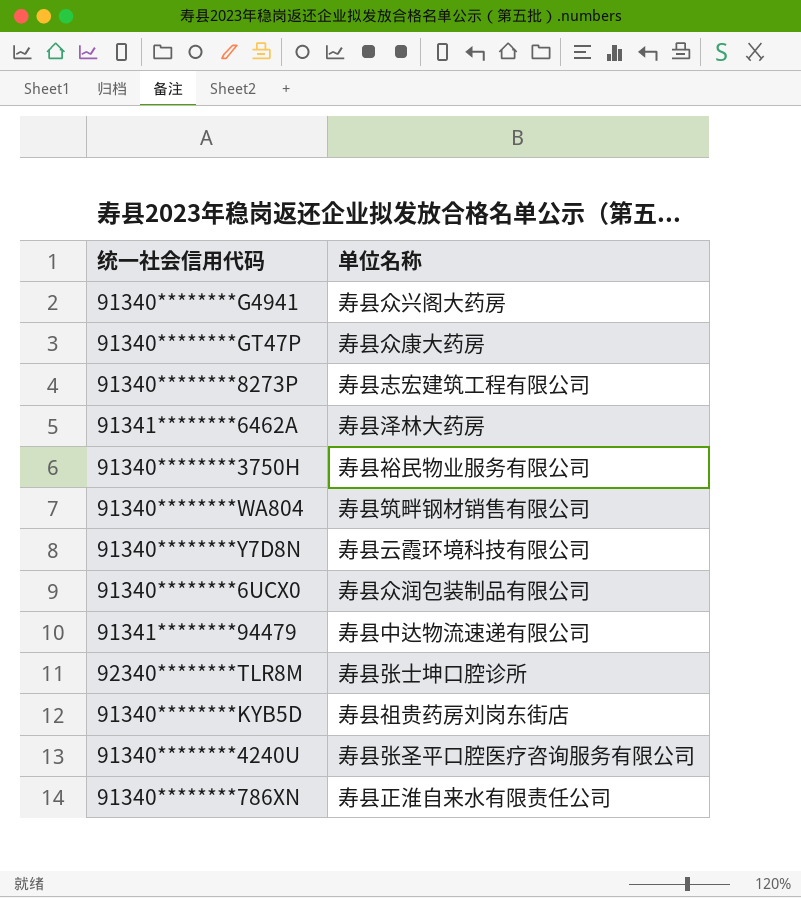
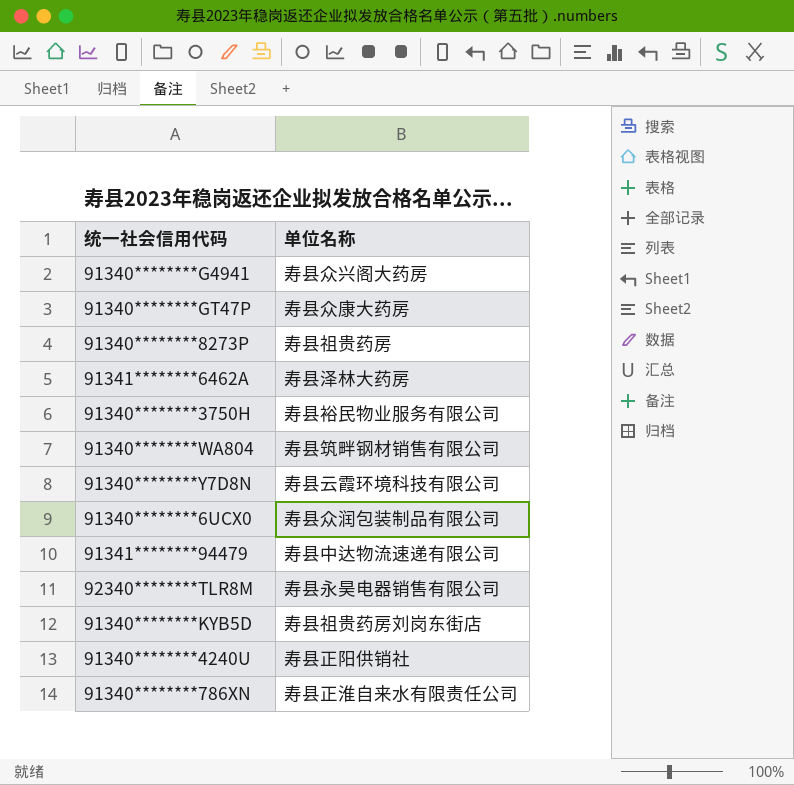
91340********8273P | 单位名称: 寿县志宏建筑工程有限公司 -> 寿县祖贵药房
92340********TLR8M | 单位名称: 寿县张士坤口腔诊所 -> 寿县永昊电器销售有限公司
91340********4240U | 单位名称: 寿县张圣平口腔医疗咨询服务有限公司 -> 寿县正阳供销社

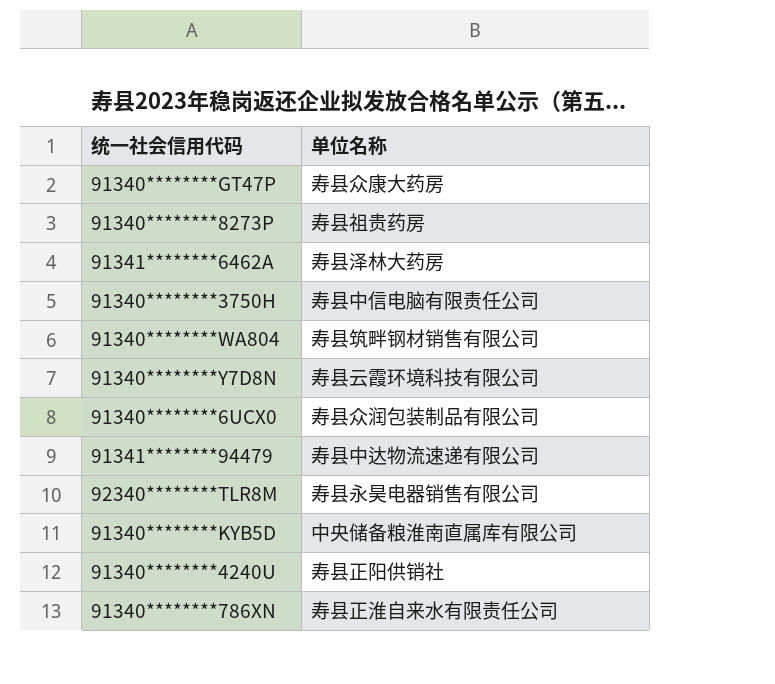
row 91340********G4941: 寿县众兴阁大药房 -> none
91340********3750H | 单位名称: 寿县裕民物业服务有限公司 -> 寿县中信电脑有限责任公司
91340********KYB5D | 单位名称: 寿县祖贵药房刘岗东街店 -> 中央储备粮淮南直属库有限公司

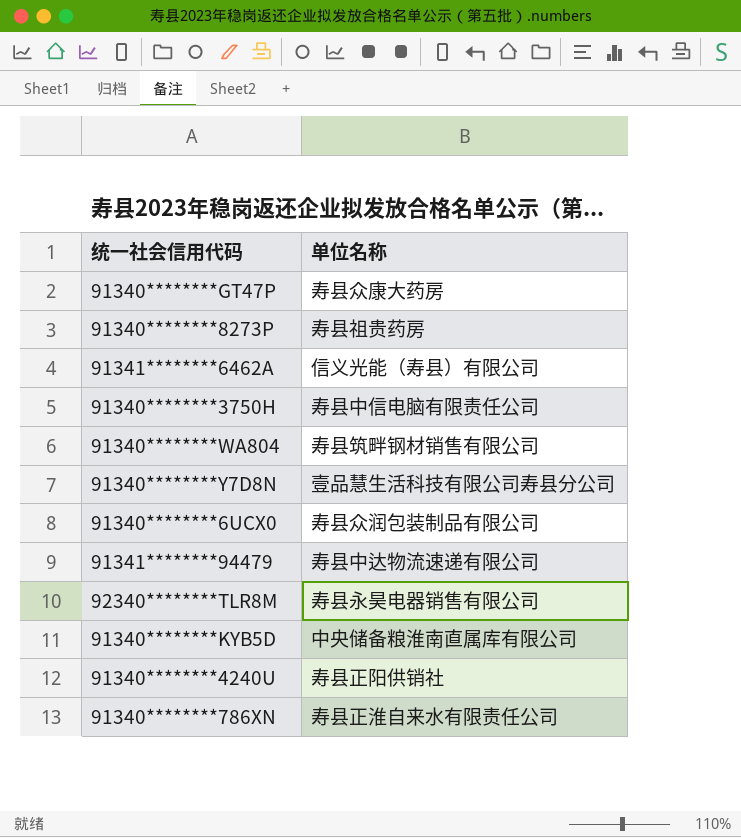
91341********6462A | 单位名称: 寿县泽林大药房 -> 信义光能（寿县）有限公司
91340********Y7D8N | 单位名称: 寿县云霞环境科技有限公司 -> 壹品慧生活科技有限公司寿县分公司

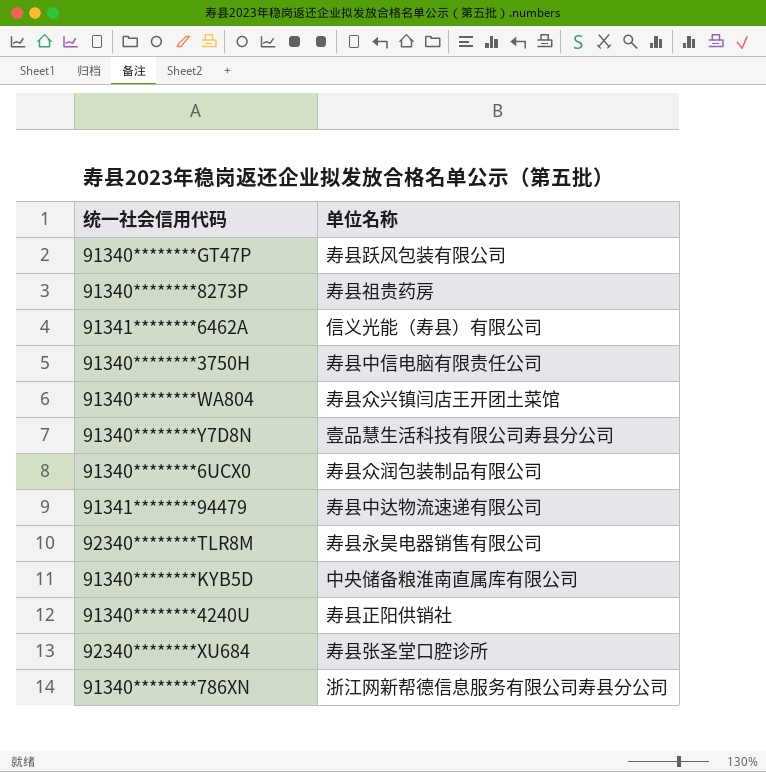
91340********GT47P | 单位名称: 寿县众康大药房 -> 寿县跃风包装有限公司
91340********WA804 | 单位名称: 寿县筑畔钢材销售有限公司 -> 寿县众兴镇闫店王开团土菜馆
row 92340********XU684: none -> 寿县张圣堂口腔诊所
91340********786XN | 单位名称: 寿县正淮自来水有限责任公司 -> 浙江网新帮德信息服务有限公司寿县分公司

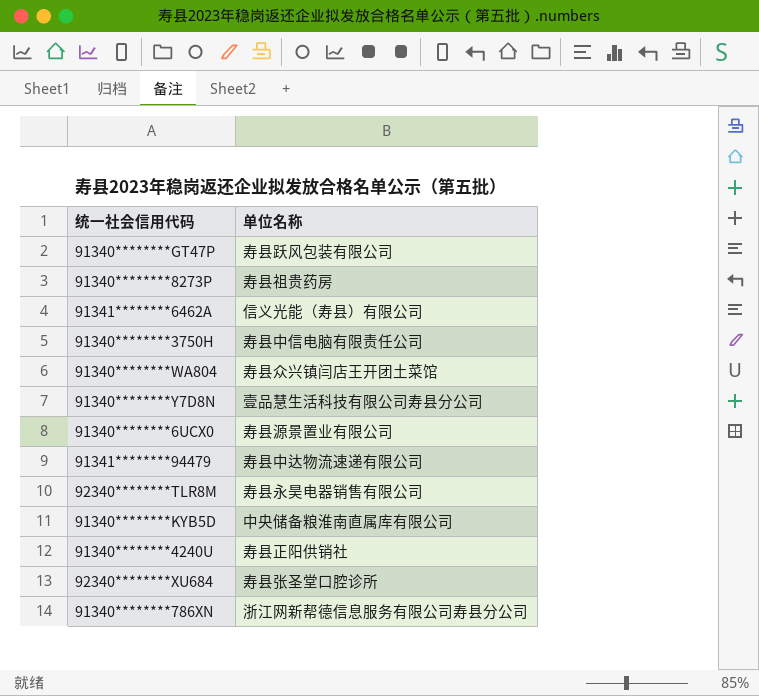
91340********6UCX0 | 单位名称: 寿县众润包装制品有限公司 -> 寿县源景置业有限公司

